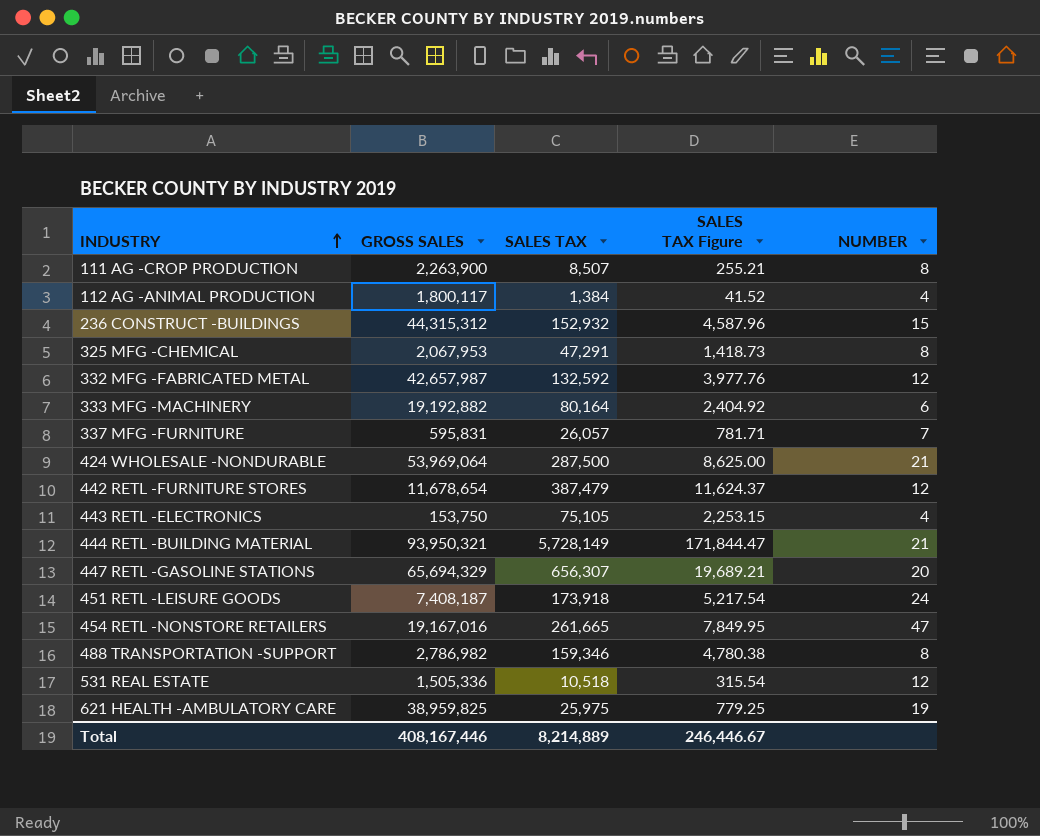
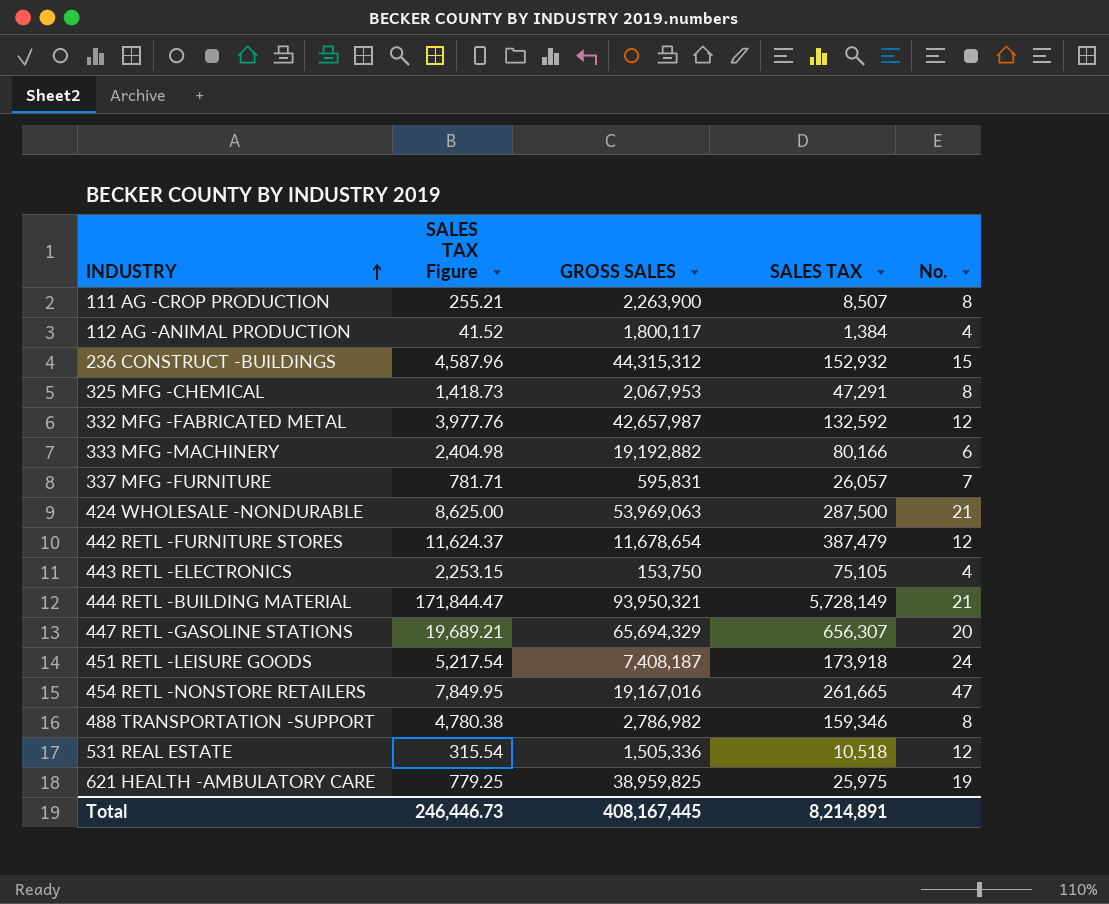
column SALES TAX Figure | position: 4 -> 2
column name: NUMBER -> No.
333 MFG -MACHINERY | SALES TAX Figure: 2,404.92 -> 2,404.98
333 MFG -MACHINERY | SALES TAX: 80,164 -> 80,166
424 WHOLESALE -NONDURABLE | GROSS SALES: 53,969,064 -> 53,969,063
Total | SALES TAX Figure: 246,446.67 -> 246,446.73
Total | GROSS SALES: 408,167,446 -> 408,167,445
Total | SALES TAX: 8,214,889 -> 8,214,891

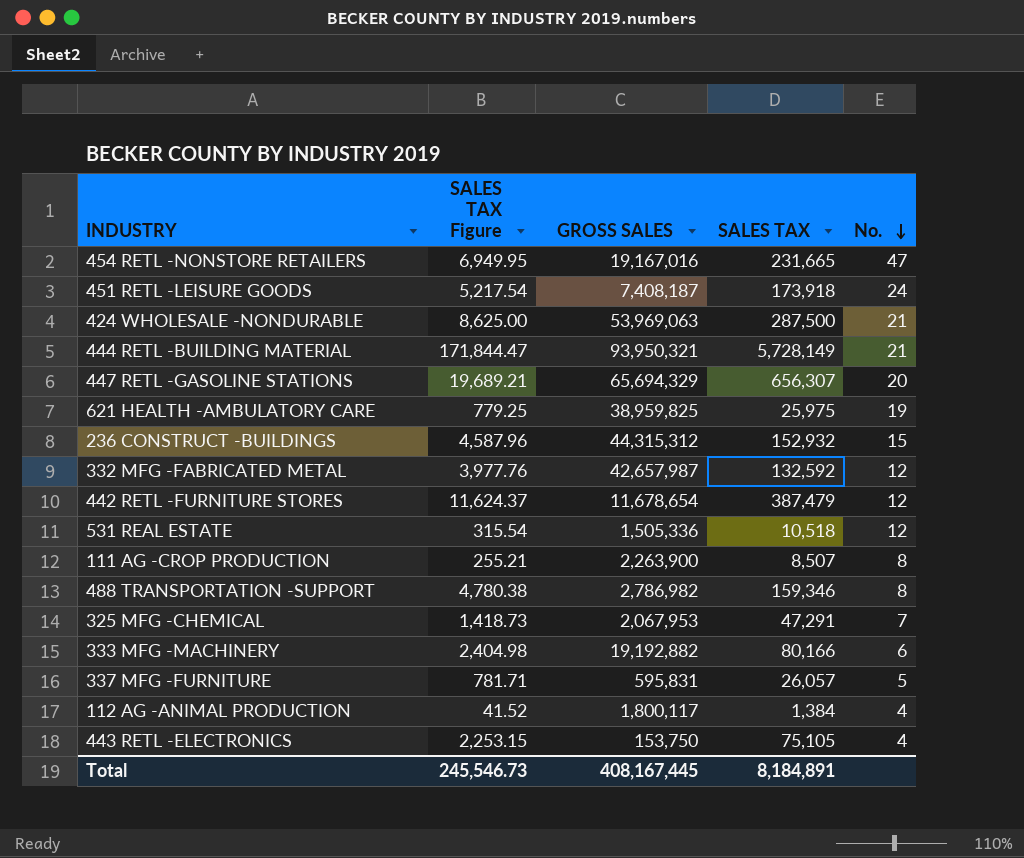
row order: INDUSTRY ascending -> No. descending
454 RETL -NONSTORE RETAILERS | SALES TAX Figure: 7,849.95 -> 6,949.95
454 RETL -NONSTORE RETAILERS | SALES TAX: 261,665 -> 231,665
325 MFG -CHEMICAL | No.: 8 -> 7
337 MFG -FURNITURE | No.: 7 -> 5
Total | SALES TAX Figure: 246,446.73 -> 245,546.73
Total | SALES TAX: 8,214,891 -> 8,184,891

